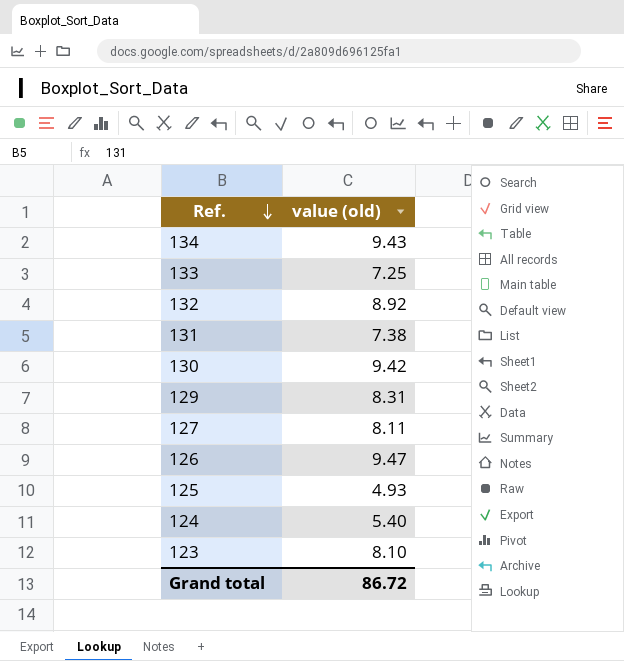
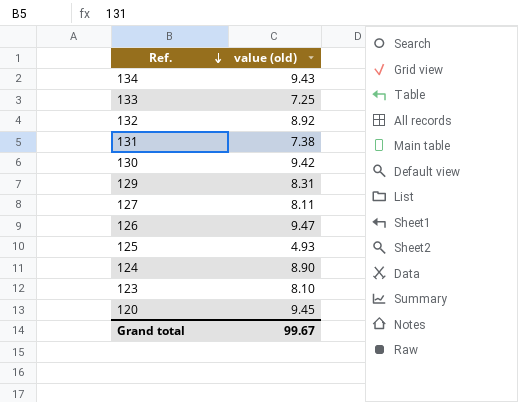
124 | value (old): 5.40 -> 8.90
row 120: none -> 9.45
Grand total | value (old): 86.72 -> 99.67

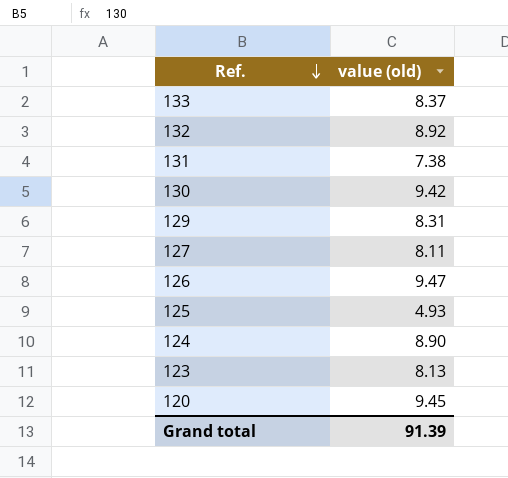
row 134: 9.43 -> none
133 | value (old): 7.25 -> 8.37
123 | value (old): 8.10 -> 8.13
Grand total | value (old): 99.67 -> 91.39

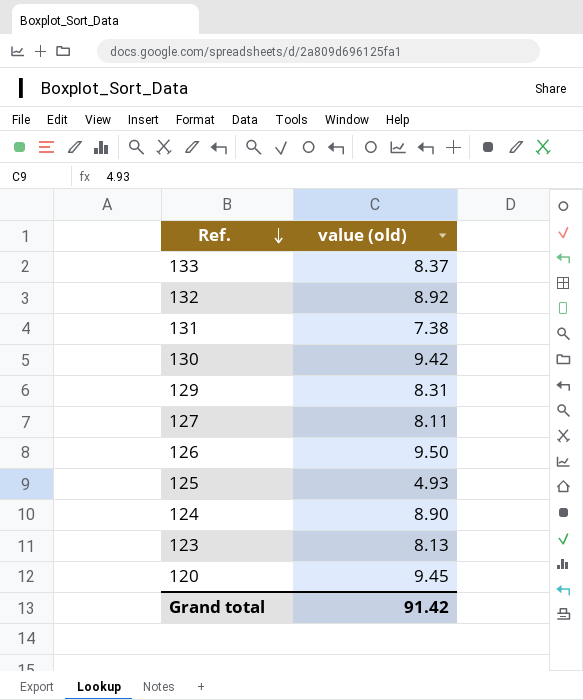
126 | value (old): 9.47 -> 9.50
Grand total | value (old): 91.39 -> 91.42

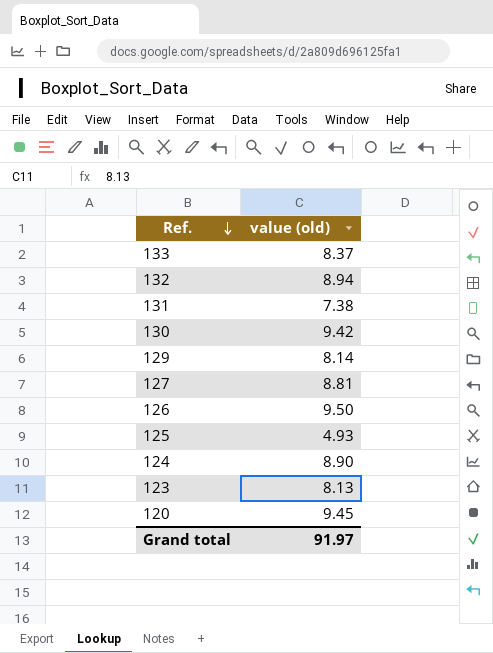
132 | value (old): 8.92 -> 8.94
129 | value (old): 8.31 -> 8.14
127 | value (old): 8.11 -> 8.81
Grand total | value (old): 91.42 -> 91.97

